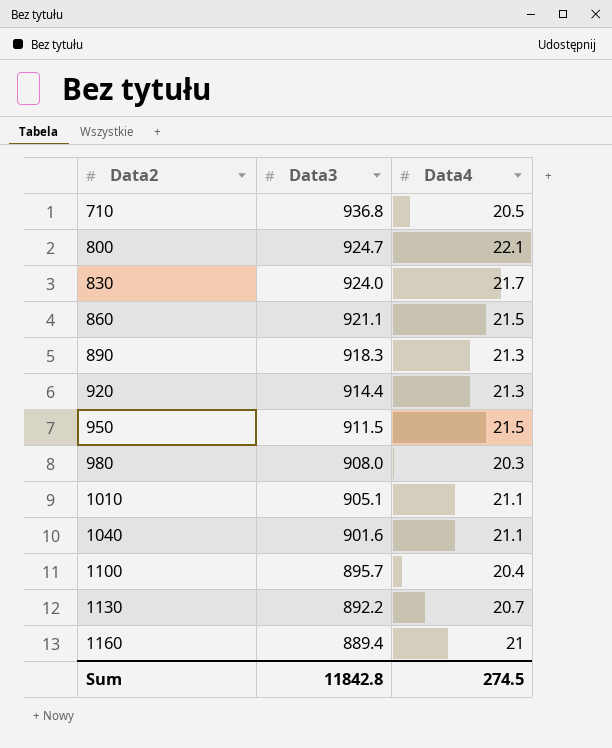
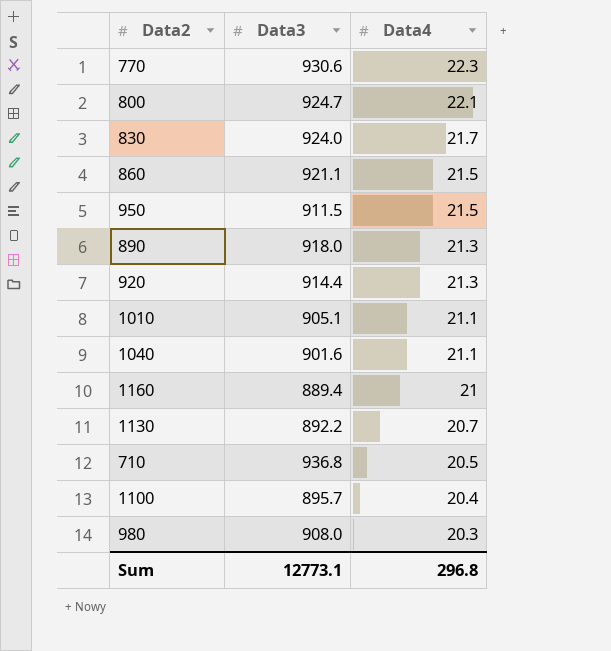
row order: Data2 ascending -> Data4 descending
row 770: none -> 930.6 | 22.3
890 | Data3: 918.3 -> 918.0
Sum | Data3: 11842.8 -> 12773.1
Sum | Data4: 274.5 -> 296.8

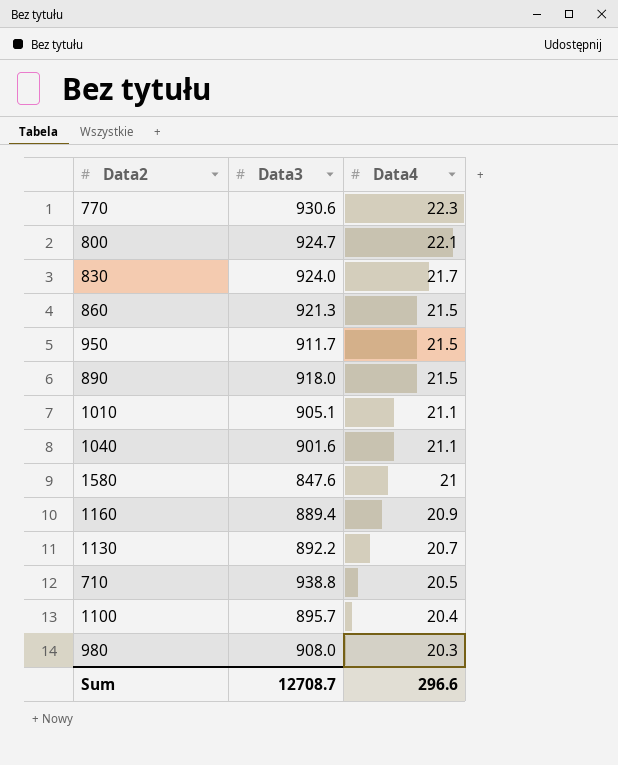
row 920: 914.4 | 21.3 -> none
860 | Data3: 921.1 -> 921.3
950 | Data3: 911.5 -> 911.7
890 | Data4: 21.3 -> 21.5
row 1580: none -> 847.6 | 21
1160 | Data4: 21 -> 20.9
710 | Data3: 936.8 -> 938.8
Sum | Data3: 12773.1 -> 12708.7
Sum | Data4: 296.8 -> 296.6

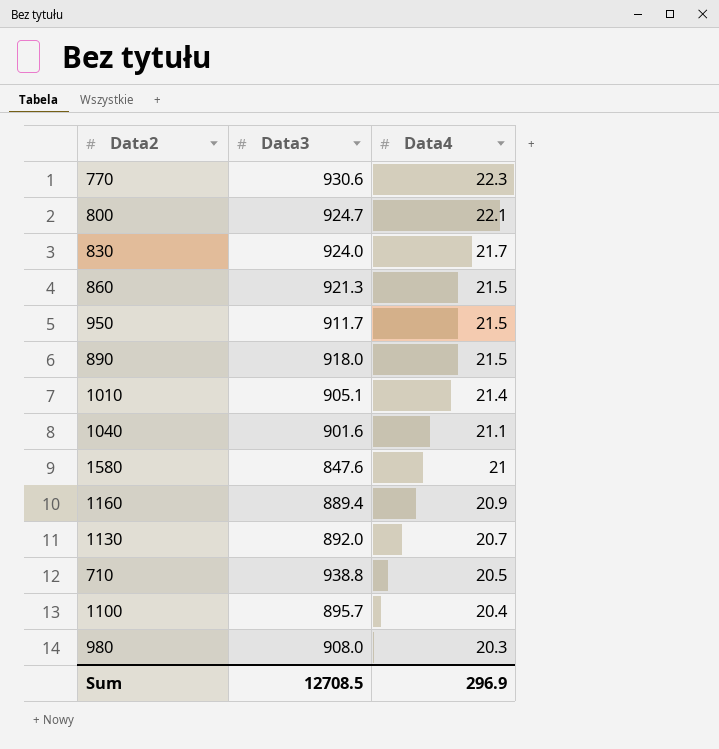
1010 | Data4: 21.1 -> 21.4
1130 | Data3: 892.2 -> 892.0
Sum | Data3: 12708.7 -> 12708.5
Sum | Data4: 296.6 -> 296.9

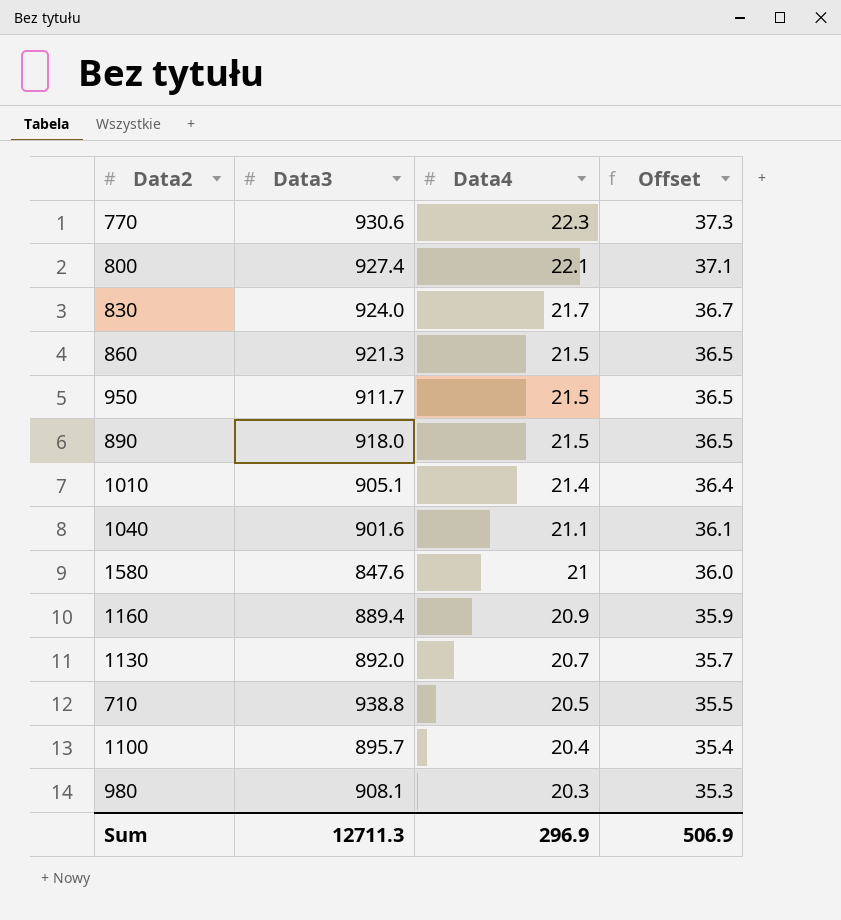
column Offset | formula: none -> [Data4] + 15
800 | Data3: 924.7 -> 927.4
980 | Data3: 908.0 -> 908.1
Sum | Data3: 12708.5 -> 12711.3

